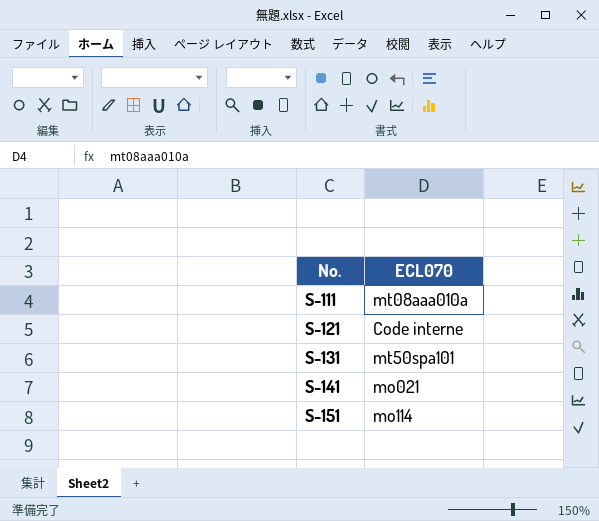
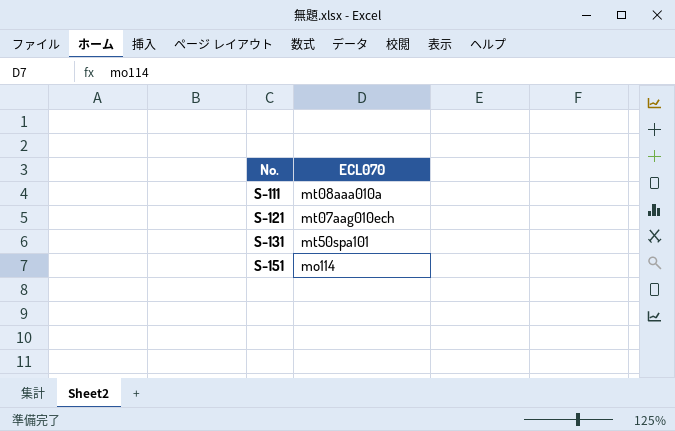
row S-141: mo021 -> none
S-121 | ECL070: Code interne -> mt07aag010ech

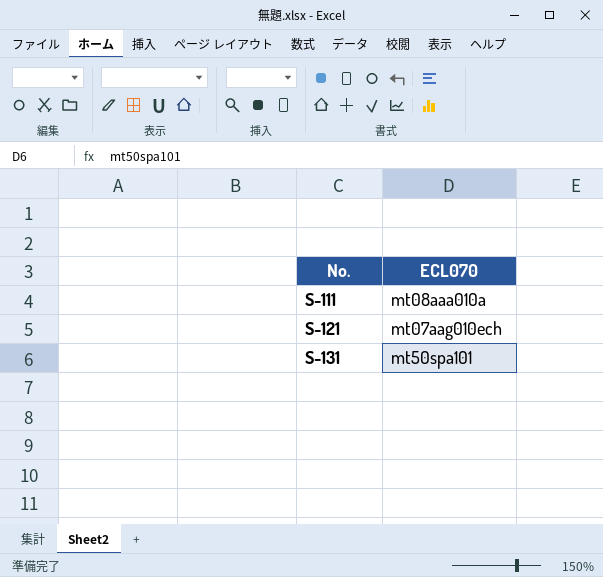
row S-151: mo114 -> none

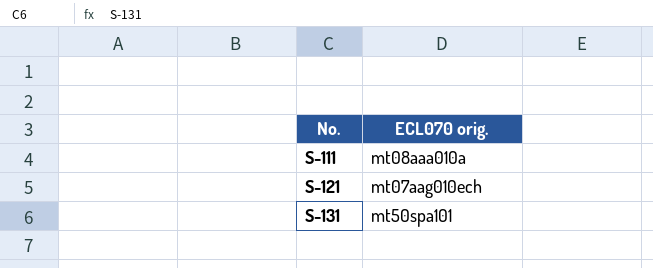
column name: ECL070 -> ECL070 orig.

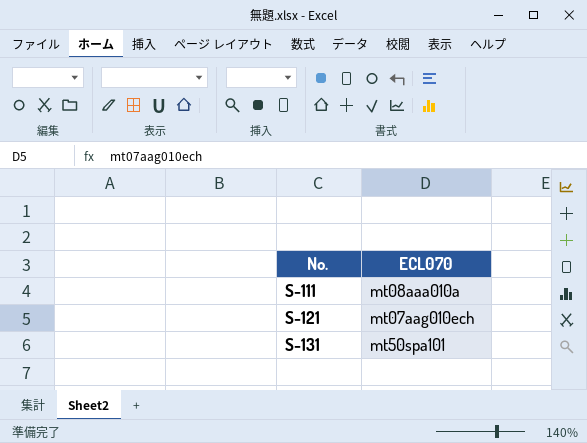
column name: ECL070 orig. -> ECL070

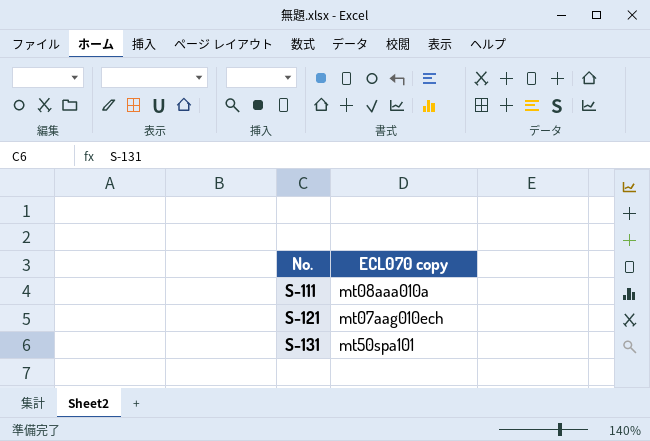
column name: ECL070 -> ECL070 copy

